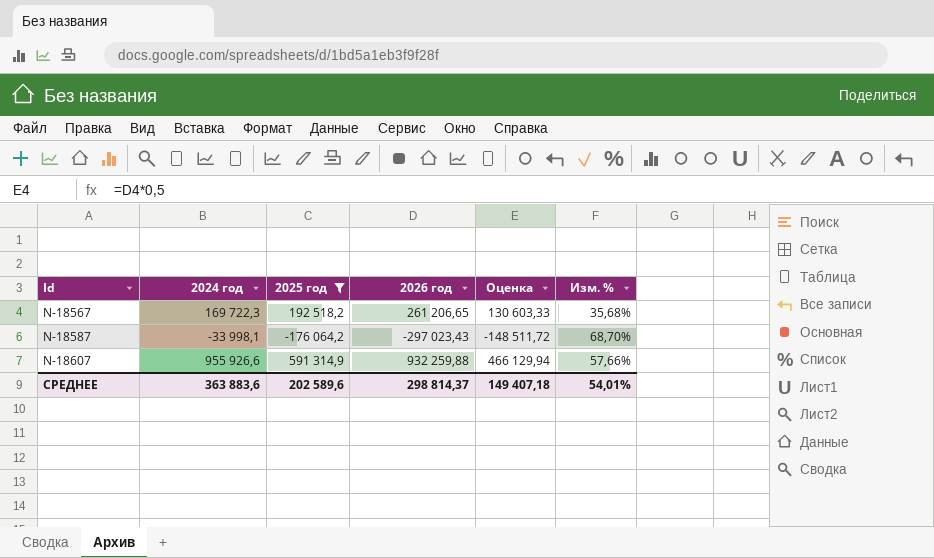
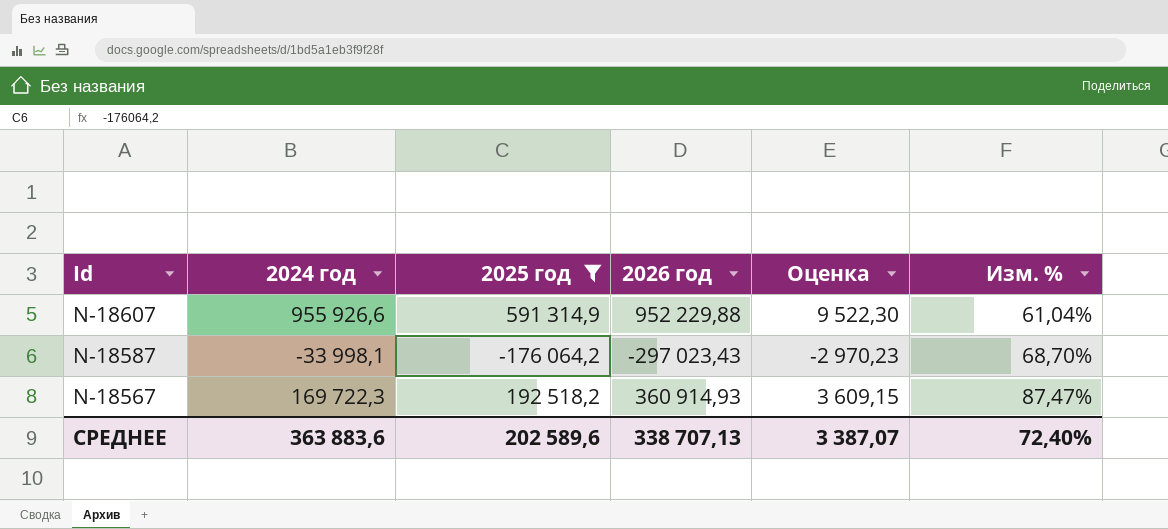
row order: Id ascending -> Id descending
column Оценка | formula: [2026 год] * 0,5 -> [2026 год] * 0,01
N-18607 | 2026 год: 932 259,88 -> 952 229,88
N-18607 | Изм. %: 57,66% -> 61,04%
N-18567 | 2026 год: 261 206,65 -> 360 914,93
N-18567 | Изм. %: 35,68% -> 87,47%
СРЕДНЕЕ | 2026 год: 298 814,37 -> 338 707,13
СРЕДНЕЕ | Оценка: 149 407,18 -> 3 387,07
СРЕДНЕЕ | Изм. %: 54,01% -> 72,40%

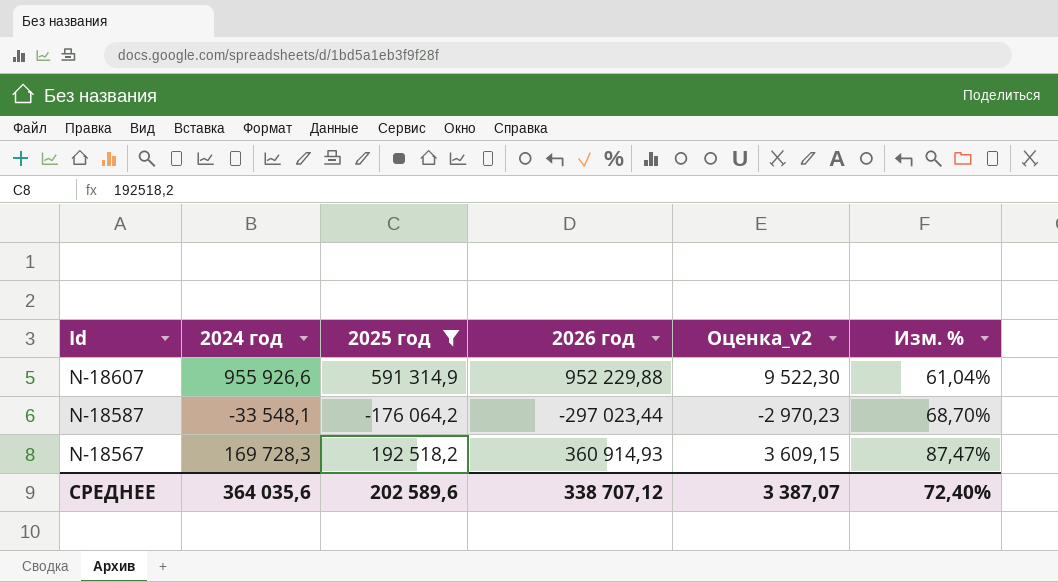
column name: Оценка -> Оценка_v2
N-18587 | 2024 год: -33 998,1 -> -33 548,1
N-18587 | 2026 год: -297 023,43 -> -297 023,44
N-18567 | 2024 год: 169 722,3 -> 169 728,3
СРЕДНЕЕ | 2024 год: 363 883,6 -> 364 035,6
СРЕДНЕЕ | 2026 год: 338 707,13 -> 338 707,12

